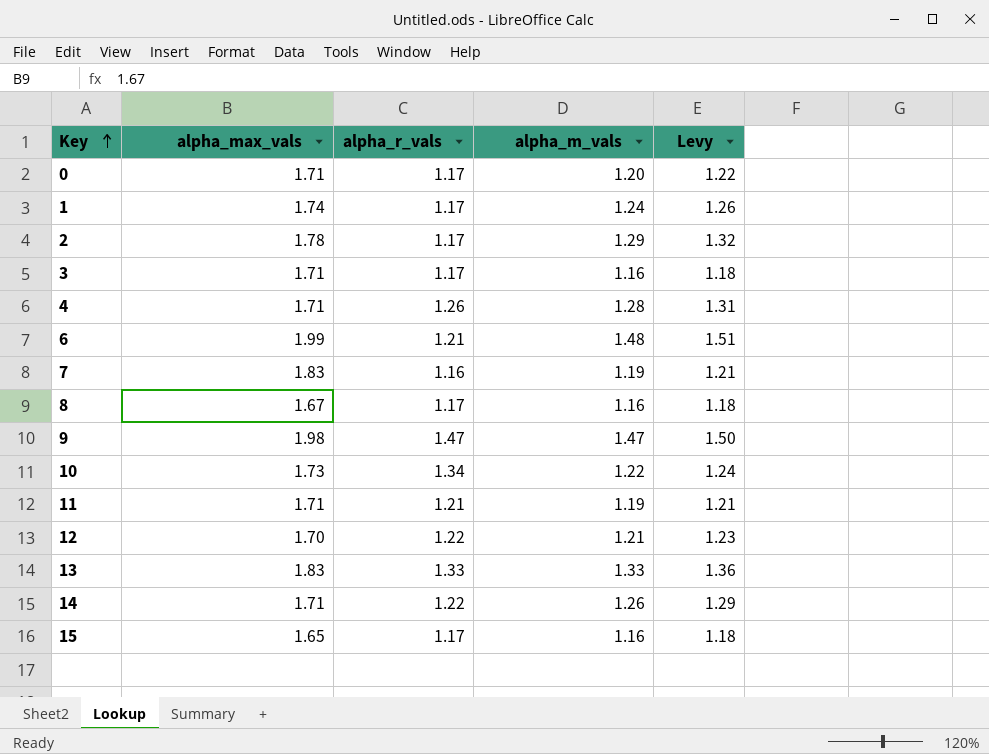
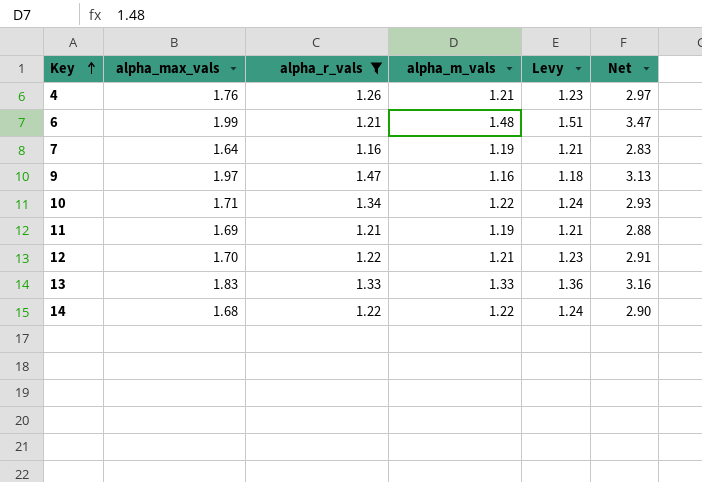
filter: none -> alpha_r_vals != 1.17
column Net | formula: none -> [alpha_max_vals] + [alpha_m_vals]
4 | alpha_max_vals: 1.71 -> 1.76
4 | alpha_m_vals: 1.28 -> 1.21
4 | Levy: 1.31 -> 1.23
7 | alpha_max_vals: 1.83 -> 1.64
9 | alpha_max_vals: 1.98 -> 1.97
9 | alpha_m_vals: 1.47 -> 1.16
9 | Levy: 1.50 -> 1.18
10 | alpha_max_vals: 1.73 -> 1.71
11 | alpha_max_vals: 1.71 -> 1.69
14 | alpha_max_vals: 1.71 -> 1.68
14 | alpha_m_vals: 1.26 -> 1.22
14 | Levy: 1.29 -> 1.24

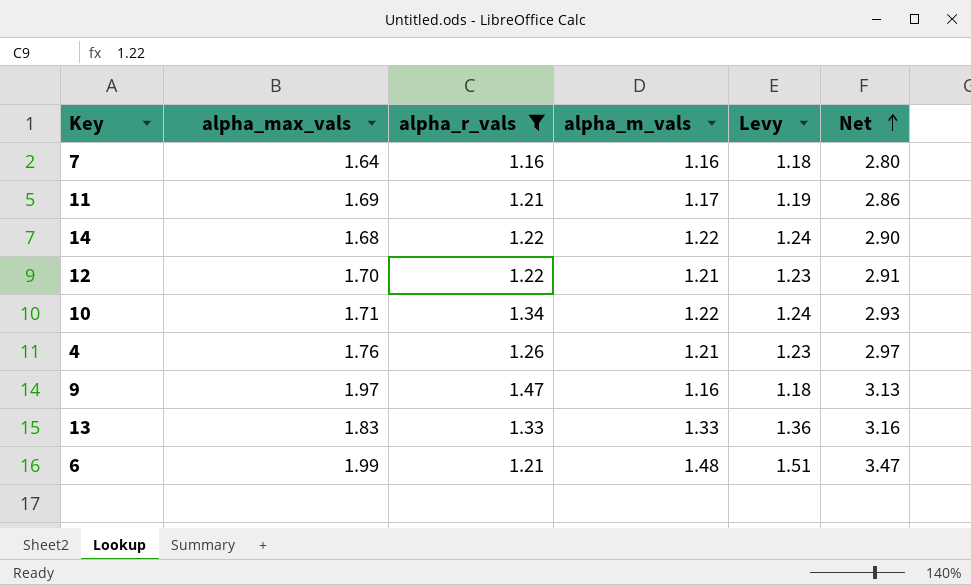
row order: Key ascending -> Net ascending
7 | alpha_m_vals: 1.19 -> 1.16
7 | Levy: 1.21 -> 1.18
7 | Net: 2.83 -> 2.80
11 | alpha_m_vals: 1.19 -> 1.17
11 | Levy: 1.21 -> 1.19
11 | Net: 2.88 -> 2.86

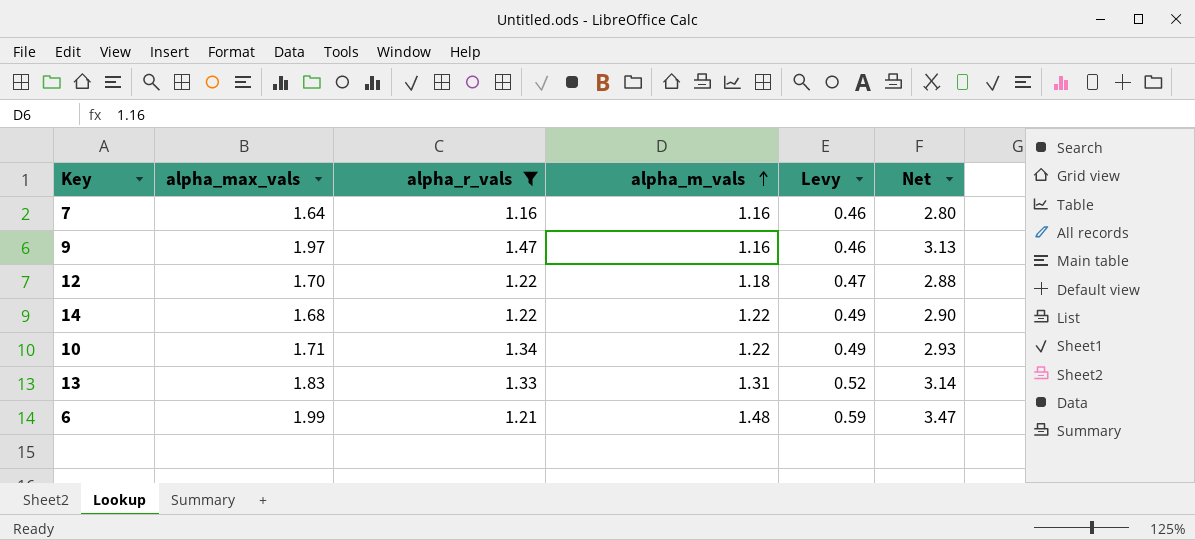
row order: Net ascending -> alpha_m_vals ascending
column Levy | formula: [alpha_m_vals] * 1.02 -> [alpha_m_vals] * 0.4
row 11: 1.69 | 1.21 | 1.17 | 1.19 | 2.86 -> none
row 4: 1.76 | 1.26 | 1.21 | 1.23 | 2.97 -> none
12 | alpha_m_vals: 1.21 -> 1.18
12 | Net: 2.91 -> 2.88
13 | alpha_m_vals: 1.33 -> 1.31
13 | Net: 3.16 -> 3.14

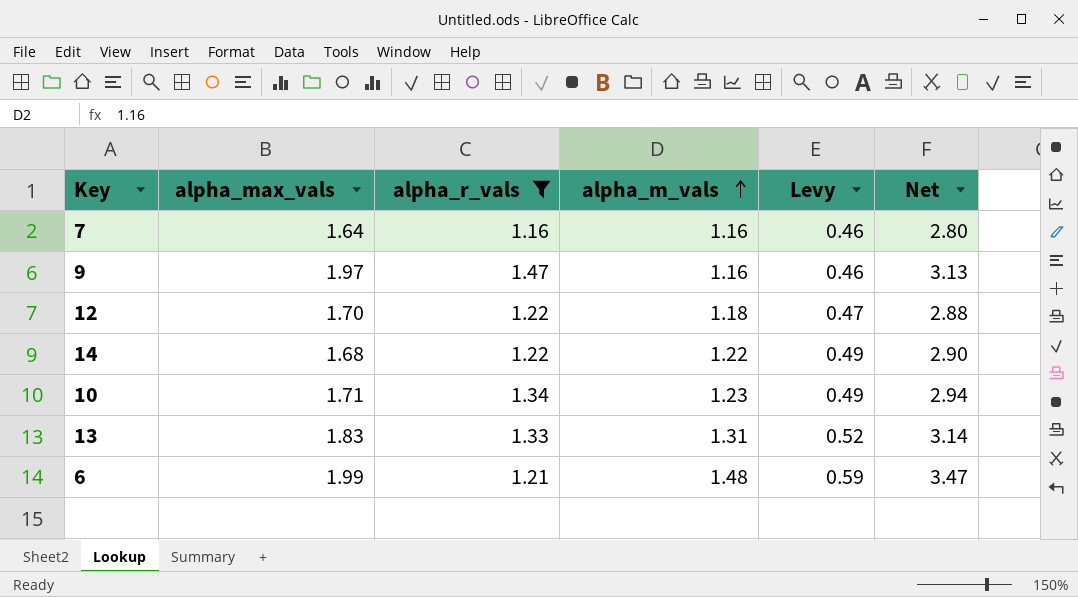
10 | alpha_m_vals: 1.22 -> 1.23
10 | Net: 2.93 -> 2.94

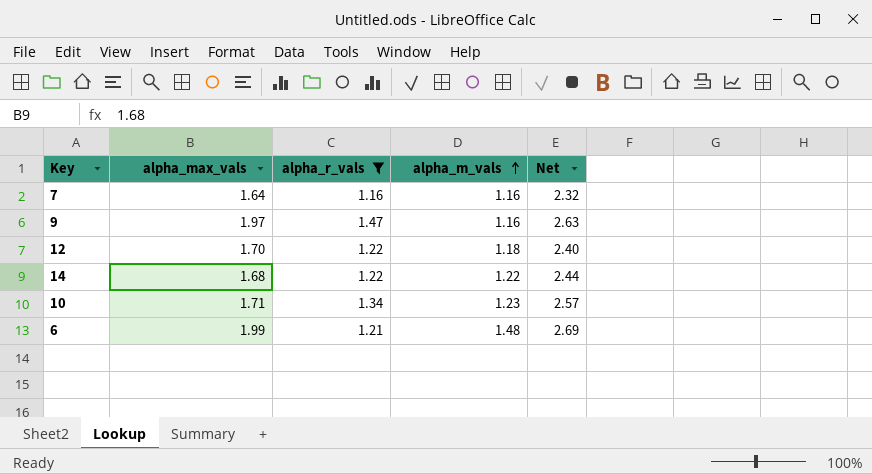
column Levy | formula: [alpha_m_vals] * 0.4 -> none
column Net | formula: [alpha_max_vals] + [alpha_m_vals] -> [alpha_r_vals] + [alpha_m_vals]
row 13: 1.83 | 1.33 | 1.31 | 0.52 | 3.14 -> none

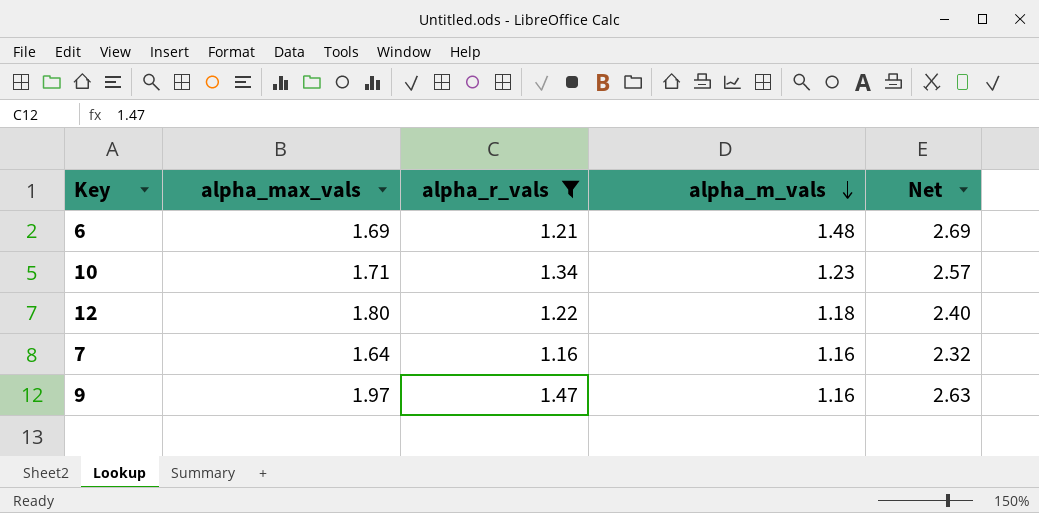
row order: alpha_m_vals ascending -> alpha_m_vals descending
row 14: 1.68 | 1.22 | 1.22 | 2.44 -> none
6 | alpha_max_vals: 1.99 -> 1.69
12 | alpha_max_vals: 1.70 -> 1.80

